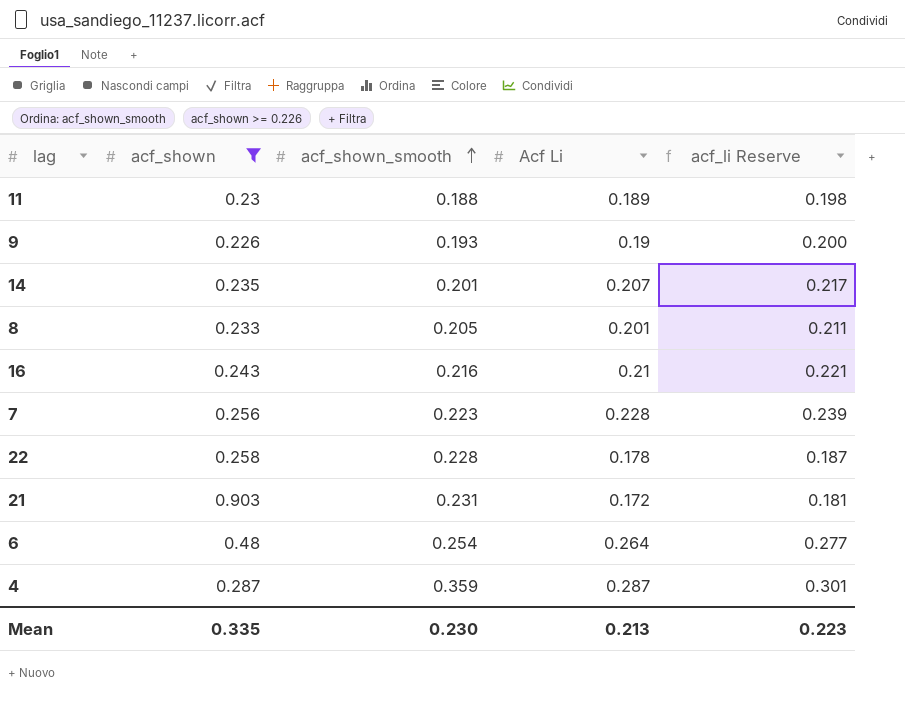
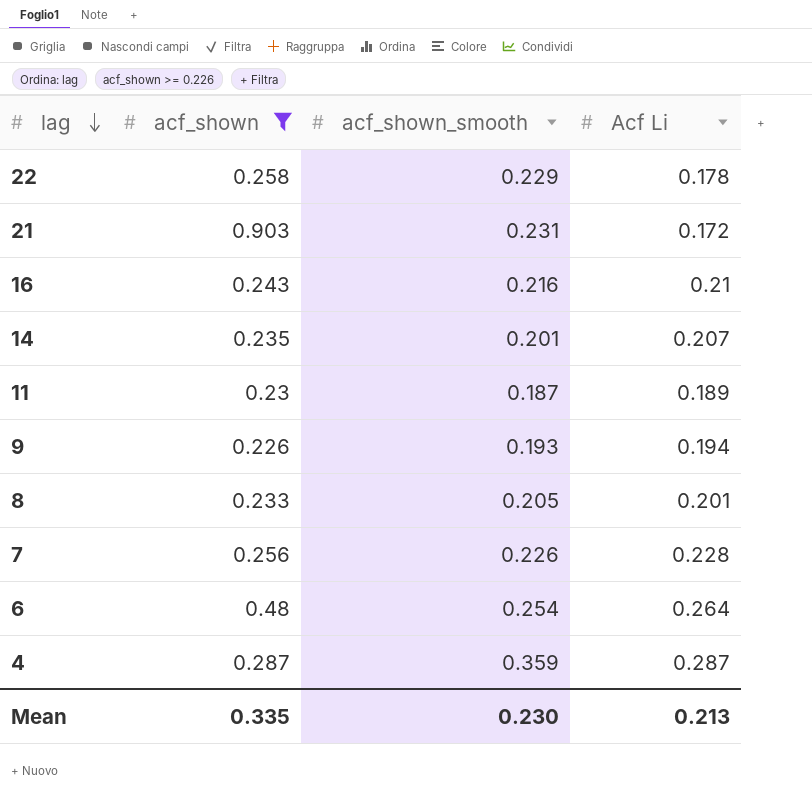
row order: acf_shown_smooth ascending -> lag descending
column acf_li Reserve | formula: [Acf Li] * 1.05 -> none
22 | acf_shown_smooth: 0.228 -> 0.229
11 | acf_shown_smooth: 0.188 -> 0.187
9 | Acf Li: 0.19 -> 0.194
7 | acf_shown_smooth: 0.223 -> 0.226

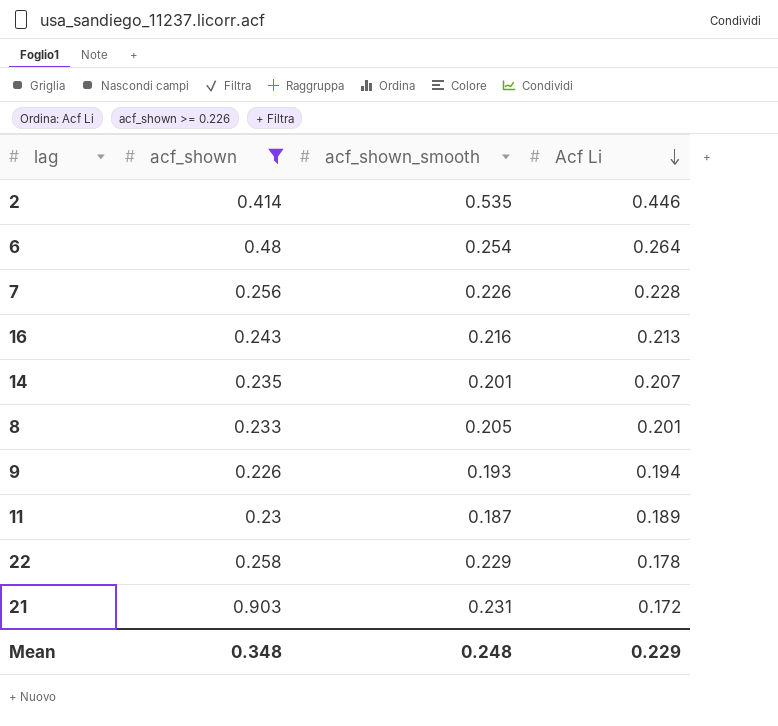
row order: lag descending -> Acf Li descending
row 4: 0.287 | 0.359 | 0.287 -> none
row 2: none -> 0.414 | 0.535 | 0.446
16 | Acf Li: 0.21 -> 0.213
Mean | acf_shown: 0.335 -> 0.348
Mean | acf_shown_smooth: 0.230 -> 0.248
Mean | Acf Li: 0.213 -> 0.229

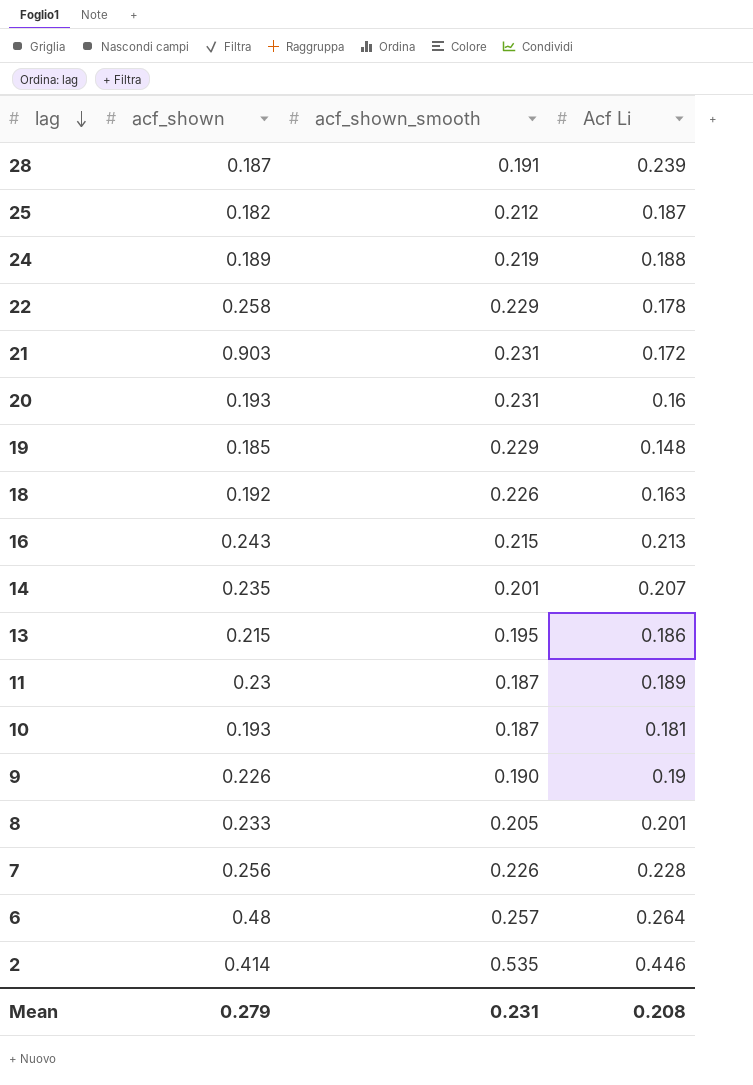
filter: acf_shown >= 0.226 -> none
row order: Acf Li descending -> lag descending
16 | acf_shown_smooth: 0.216 -> 0.215
9 | acf_shown_smooth: 0.193 -> 0.190
9 | Acf Li: 0.194 -> 0.19
6 | acf_shown_smooth: 0.254 -> 0.257
Mean | acf_shown: 0.348 -> 0.279
Mean | acf_shown_smooth: 0.248 -> 0.231
Mean | Acf Li: 0.229 -> 0.208

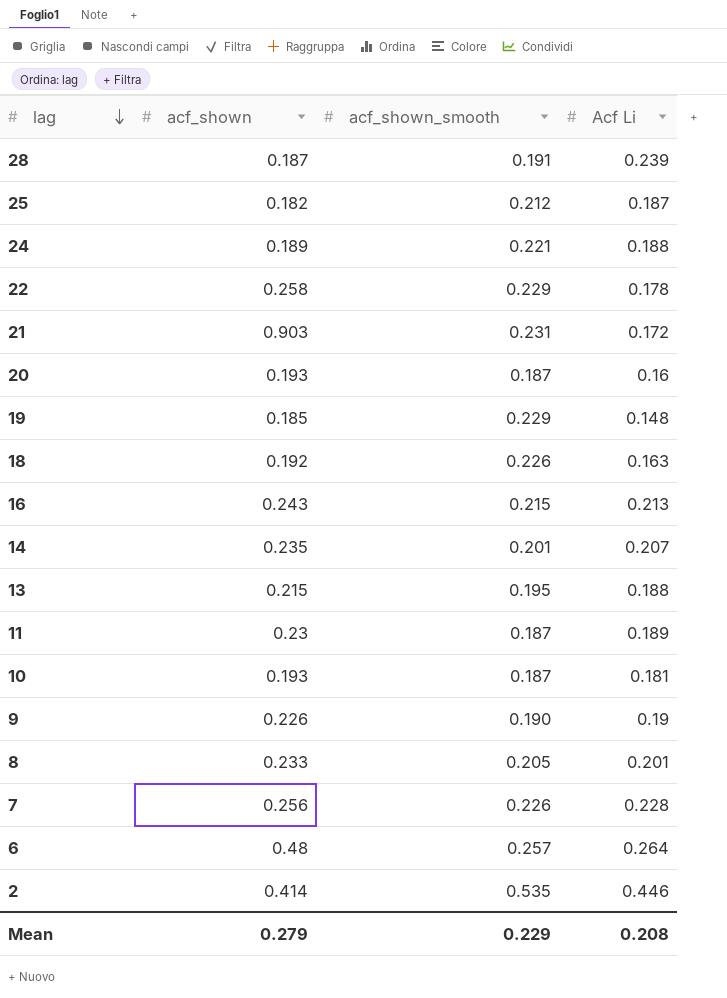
24 | acf_shown_smooth: 0.219 -> 0.221
20 | acf_shown_smooth: 0.231 -> 0.187
13 | Acf Li: 0.186 -> 0.188
Mean | acf_shown_smooth: 0.231 -> 0.229

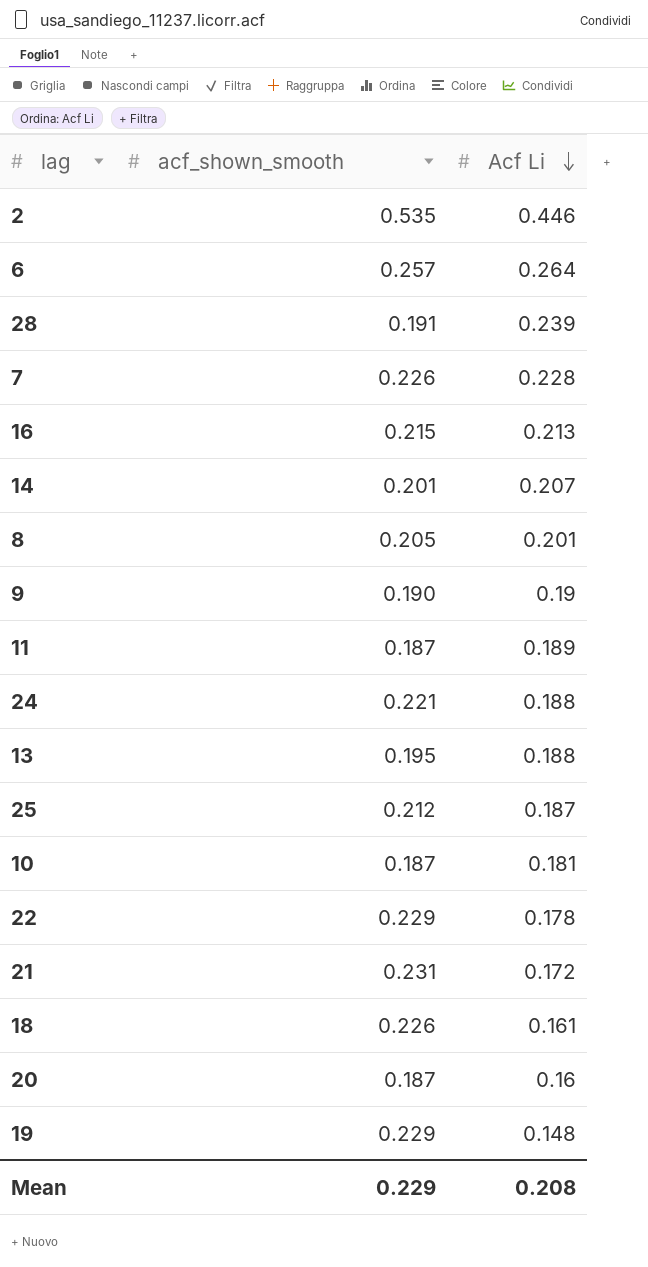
row order: lag descending -> Acf Li descending
column acf_shown | position: 2 -> none
18 | Acf Li: 0.163 -> 0.161

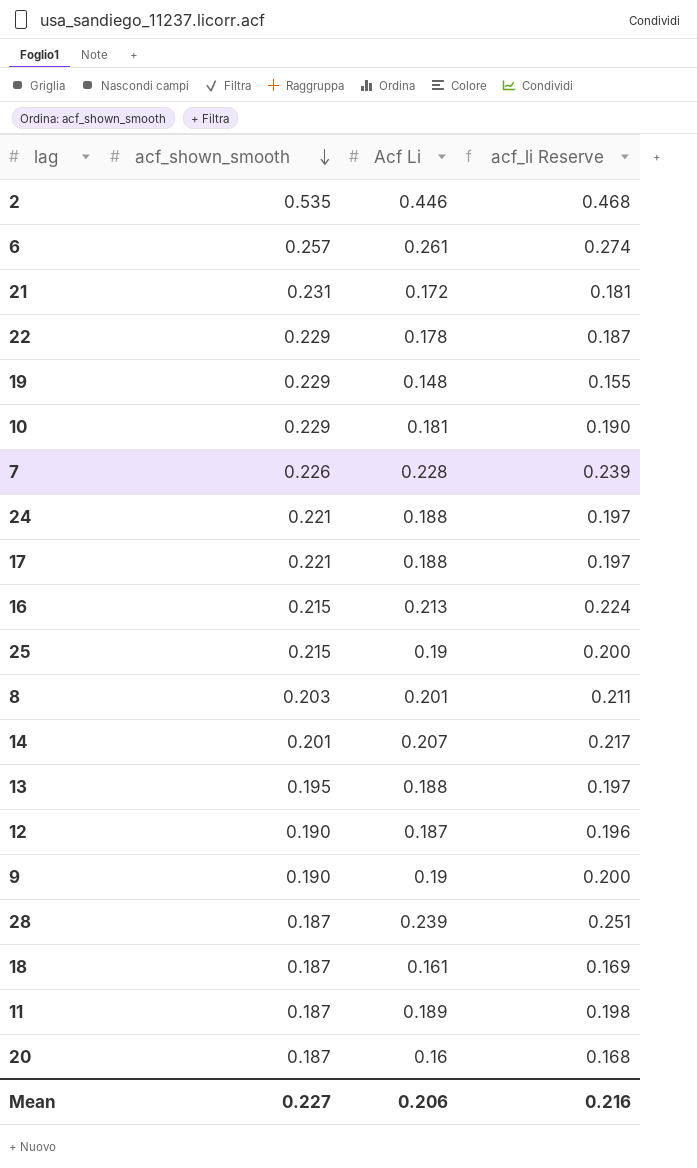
row order: Acf Li descending -> acf_shown_smooth descending
column acf_li Reserve | formula: none -> [Acf Li] * 1.05
6 | Acf Li: 0.264 -> 0.261
10 | acf_shown_smooth: 0.187 -> 0.229
row 17: none -> 0.221 | 0.188 | 0.197
25 | acf_shown_smooth: 0.212 -> 0.215
25 | Acf Li: 0.187 -> 0.19
8 | acf_shown_smooth: 0.205 -> 0.203
row 12: none -> 0.190 | 0.187 | 0.196
28 | acf_shown_smooth: 0.191 -> 0.187
18 | acf_shown_smooth: 0.226 -> 0.187
Mean | acf_shown_smooth: 0.229 -> 0.227
Mean | Acf Li: 0.208 -> 0.206

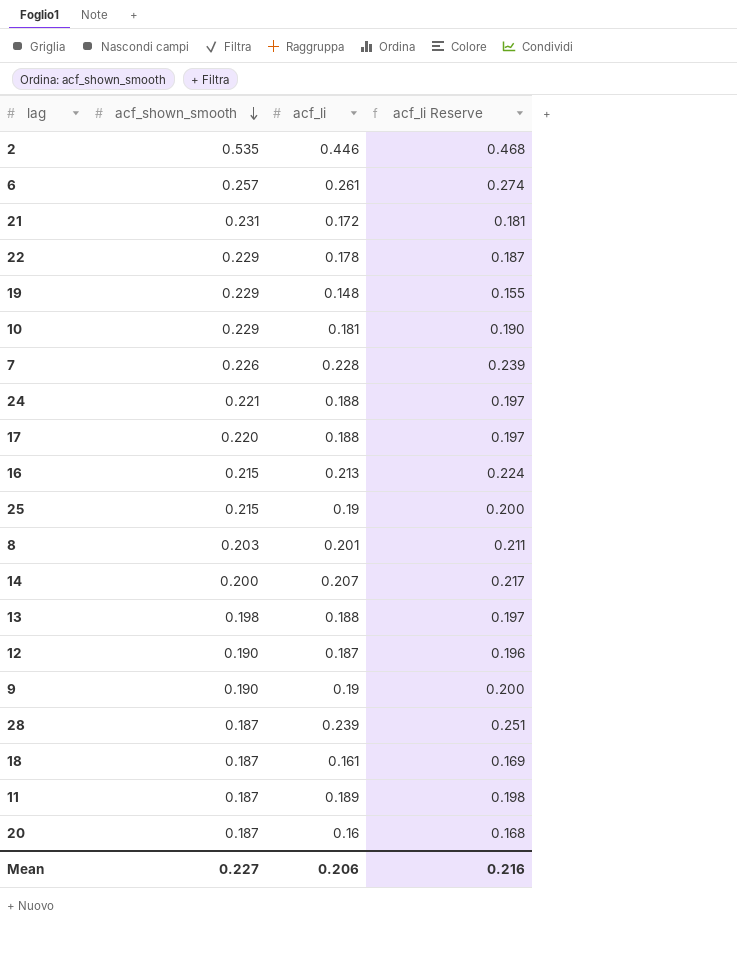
column name: Acf Li -> acf_li
17 | acf_shown_smooth: 0.221 -> 0.220
14 | acf_shown_smooth: 0.201 -> 0.200
13 | acf_shown_smooth: 0.195 -> 0.198

